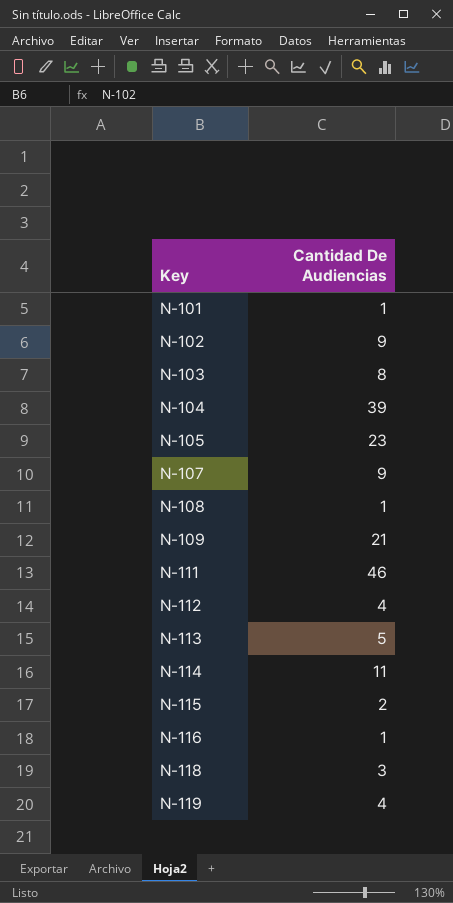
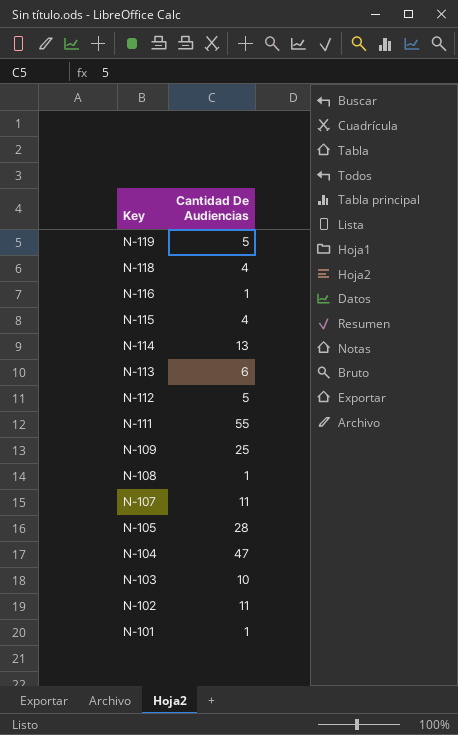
row order: Key ascending -> Key descending
N-119 | Cantidad De Audiencias: 4 -> 5
N-118 | Cantidad De Audiencias: 3 -> 4
N-115 | Cantidad De Audiencias: 2 -> 4
N-114 | Cantidad De Audiencias: 11 -> 13
N-113 | Cantidad De Audiencias: 5 -> 6
N-112 | Cantidad De Audiencias: 4 -> 5
N-111 | Cantidad De Audiencias: 46 -> 55
N-109 | Cantidad De Audiencias: 21 -> 25
N-107 | Cantidad De Audiencias: 9 -> 11
N-105 | Cantidad De Audiencias: 23 -> 28
N-104 | Cantidad De Audiencias: 39 -> 47
N-103 | Cantidad De Audiencias: 8 -> 10
N-102 | Cantidad De Audiencias: 9 -> 11

